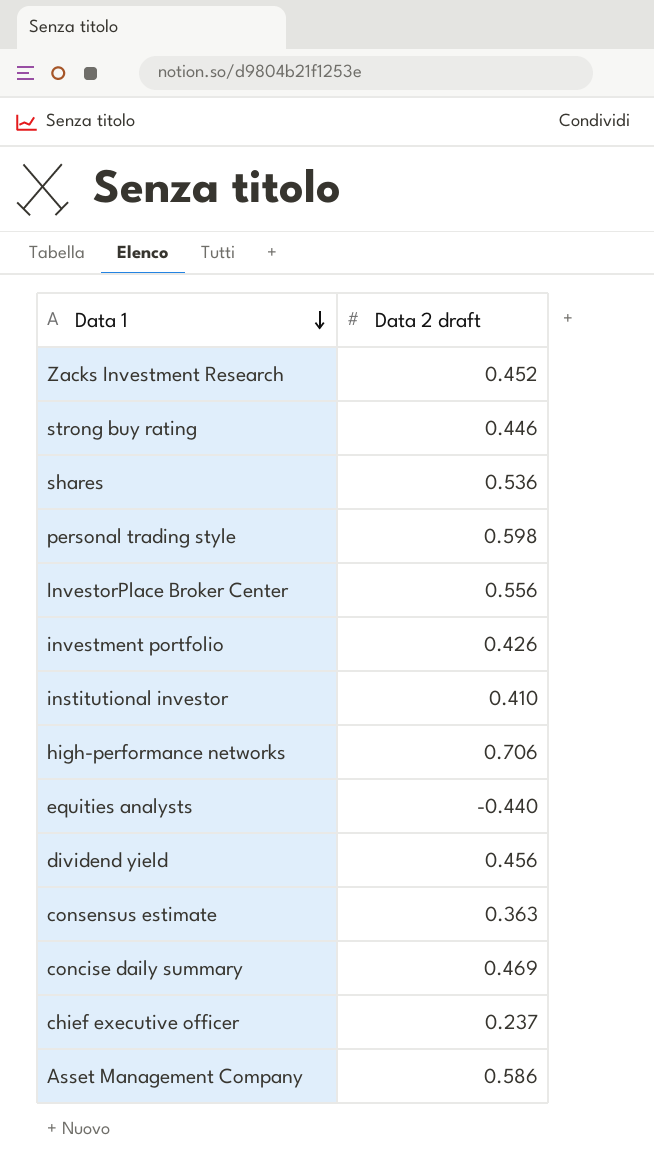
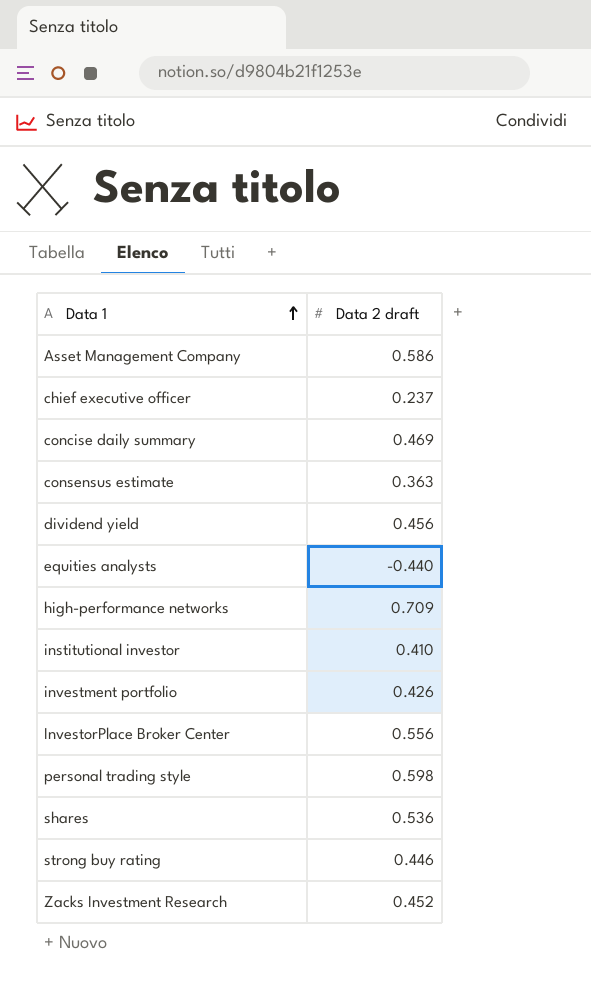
row order: Data 1 descending -> Data 1 ascending
high-performance networks | Data 2 draft: 0.706 -> 0.709

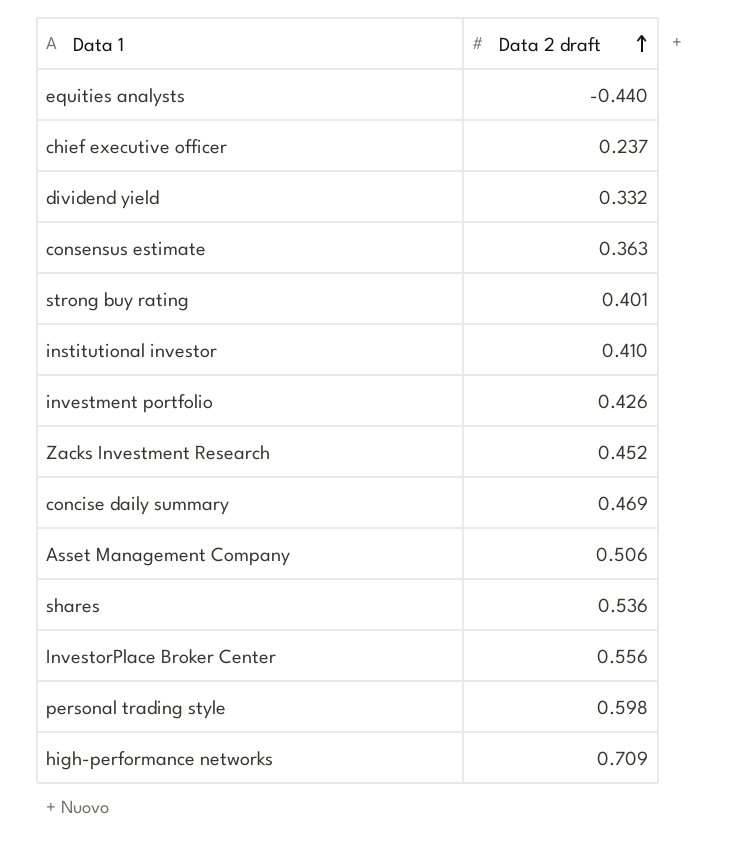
row order: Data 1 ascending -> Data 2 draft ascending
dividend yield | Data 2 draft: 0.456 -> 0.332
strong buy rating | Data 2 draft: 0.446 -> 0.401
Asset Management Company | Data 2 draft: 0.586 -> 0.506

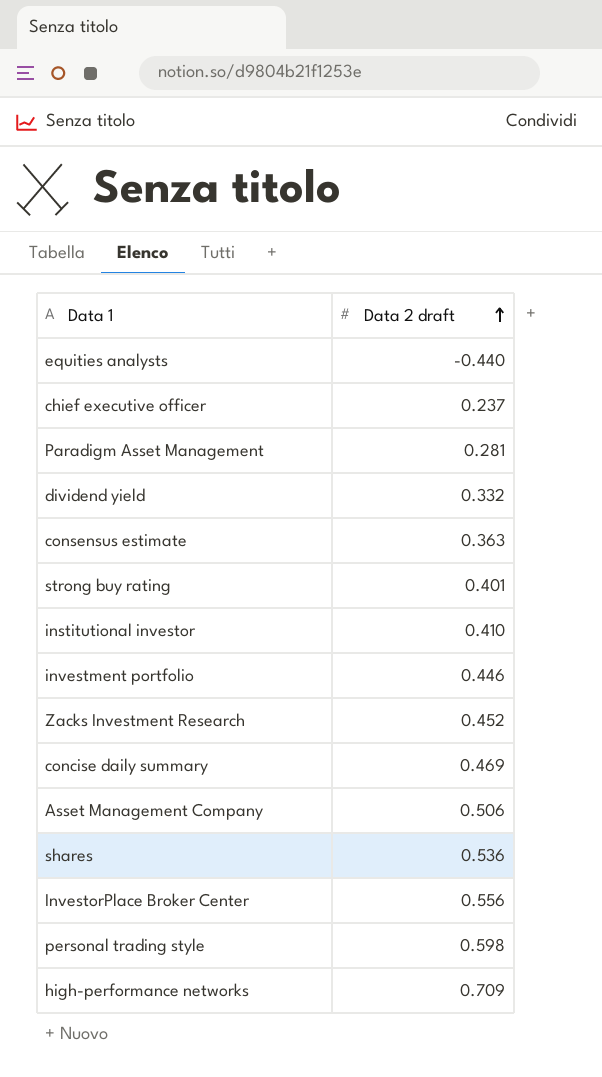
row Paradigm Asset Management: none -> 0.281
investment portfolio | Data 2 draft: 0.426 -> 0.446

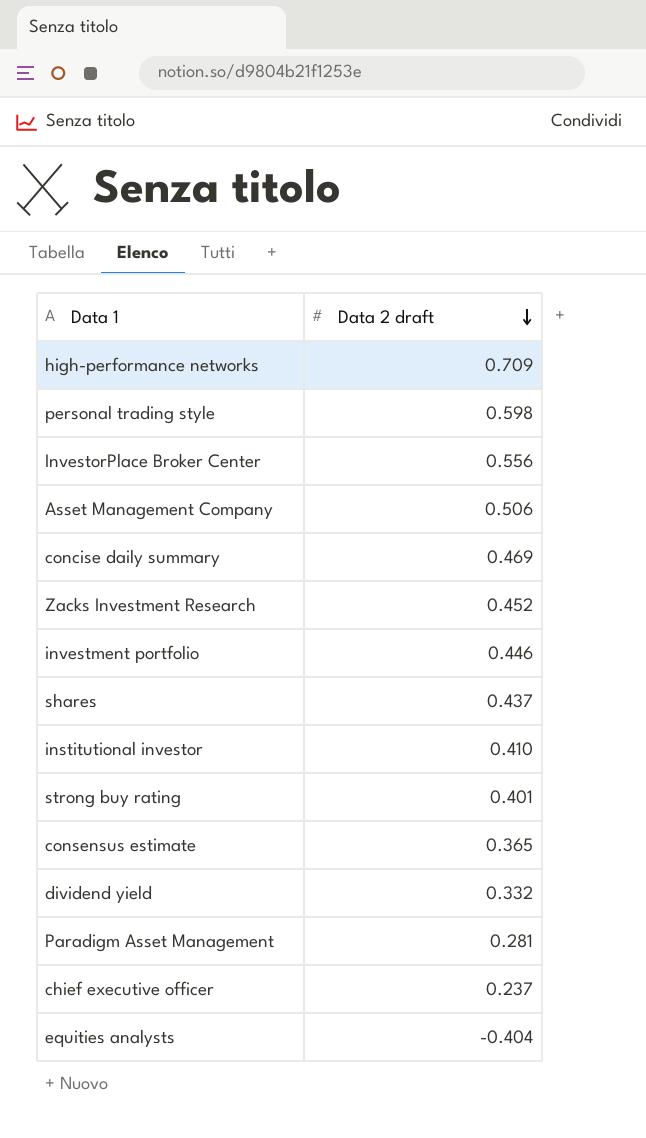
row order: Data 2 draft ascending -> Data 2 draft descending
shares | Data 2 draft: 0.536 -> 0.437
consensus estimate | Data 2 draft: 0.363 -> 0.365
equities analysts | Data 2 draft: -0.440 -> -0.404

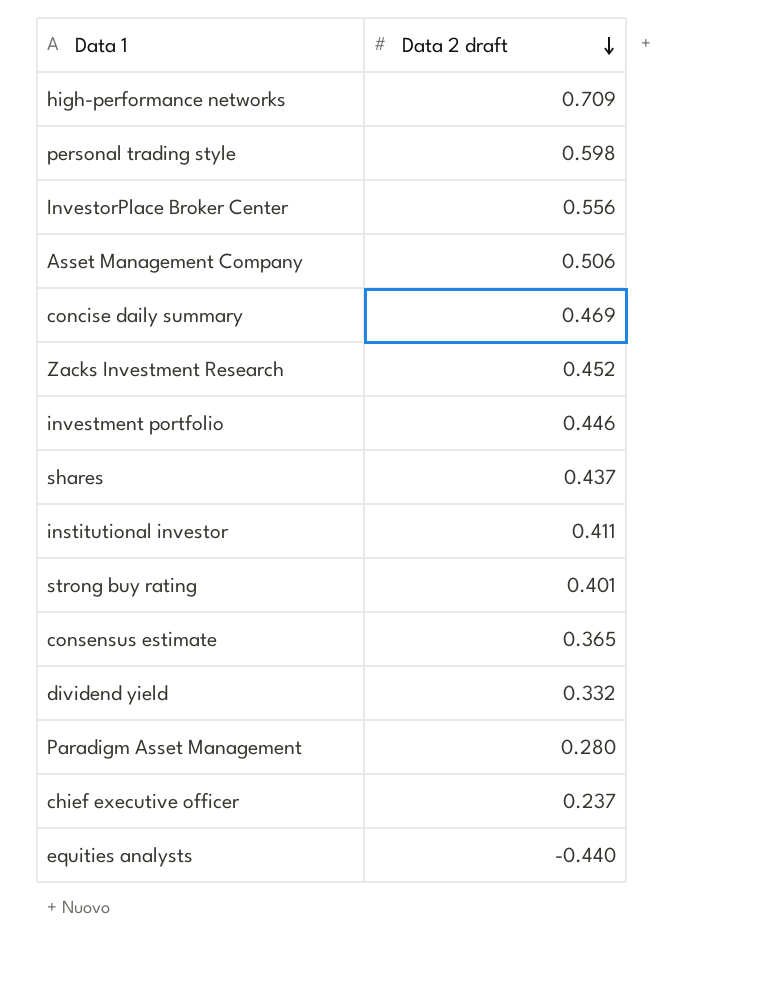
institutional investor | Data 2 draft: 0.410 -> 0.411
Paradigm Asset Management | Data 2 draft: 0.281 -> 0.280
equities analysts | Data 2 draft: -0.404 -> -0.440

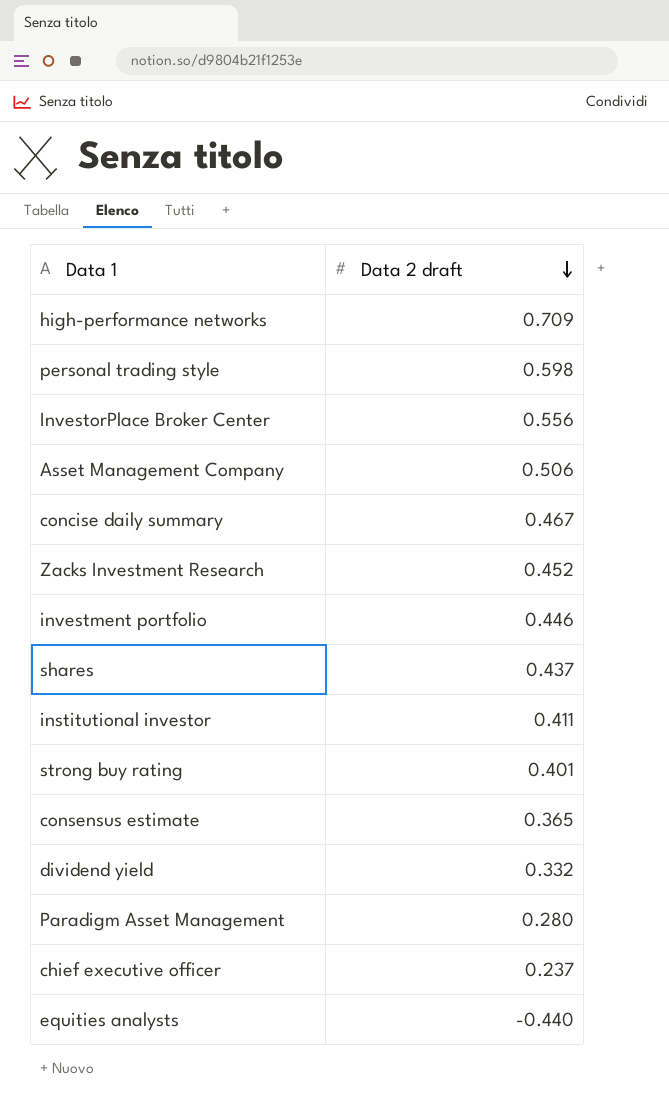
concise daily summary | Data 2 draft: 0.469 -> 0.467

